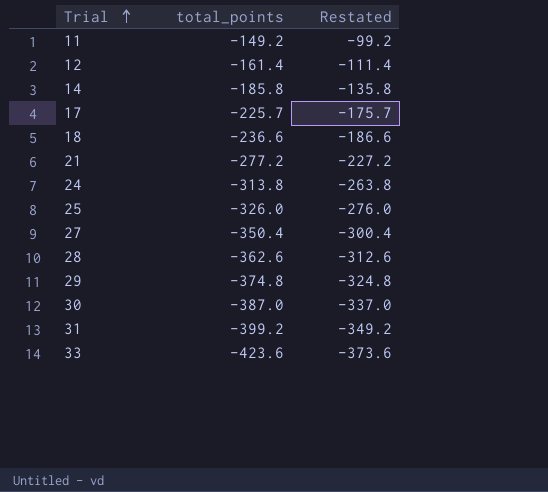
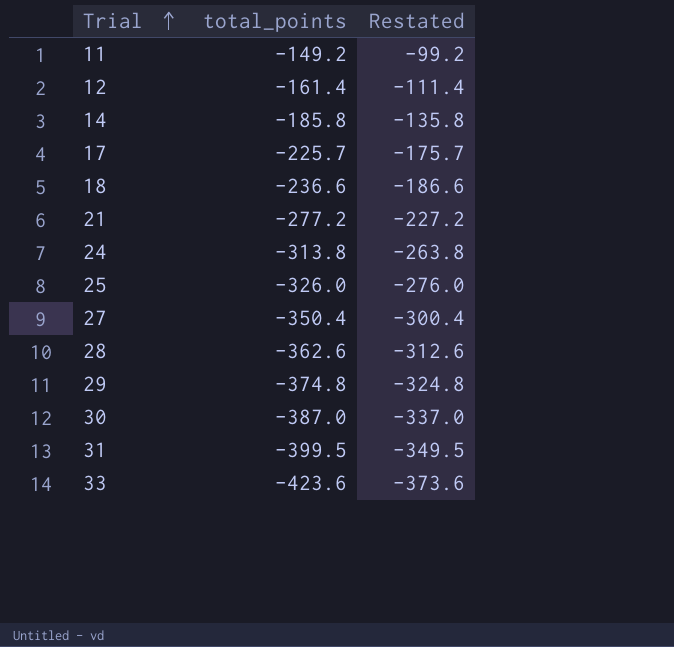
31 | total_points: -399.2 -> -399.5
31 | Restated: -349.2 -> -349.5

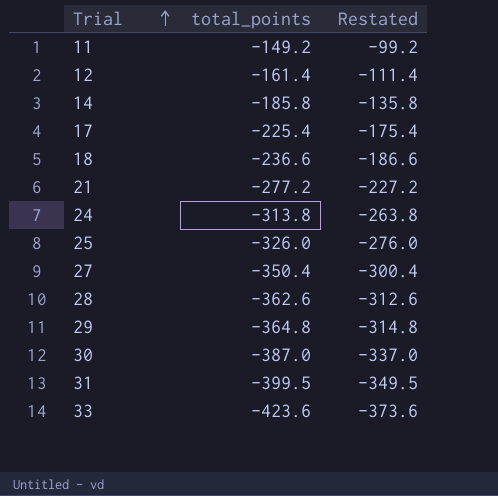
17 | total_points: -225.7 -> -225.4
17 | Restated: -175.7 -> -175.4
29 | total_points: -374.8 -> -364.8
29 | Restated: -324.8 -> -314.8

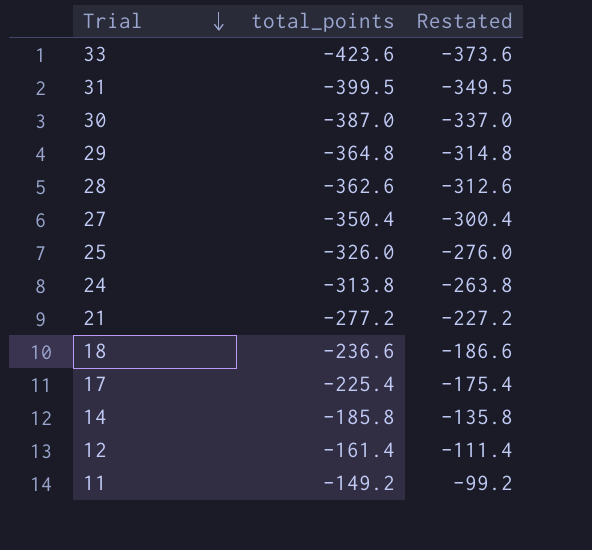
row order: Trial ascending -> Trial descending

